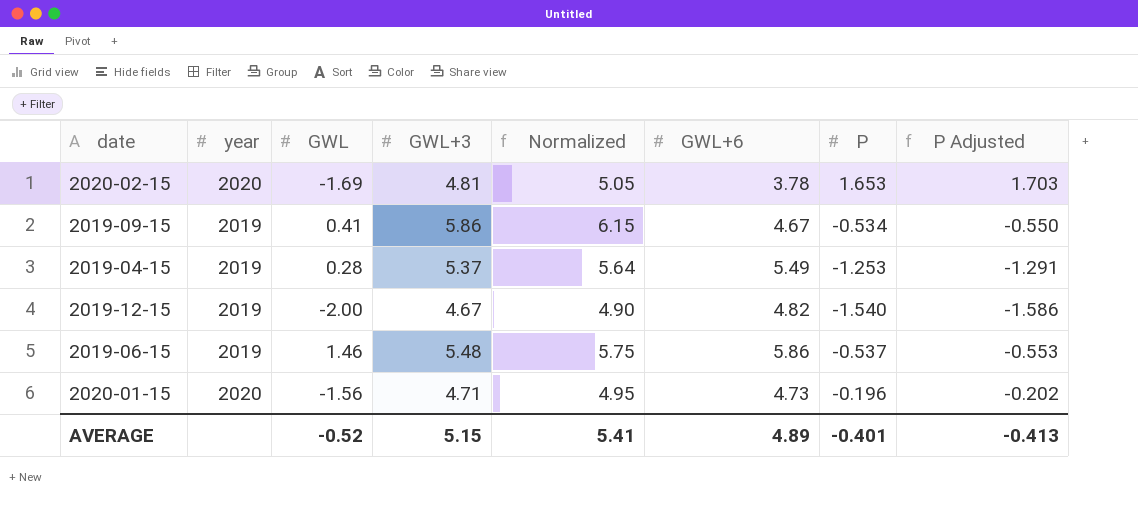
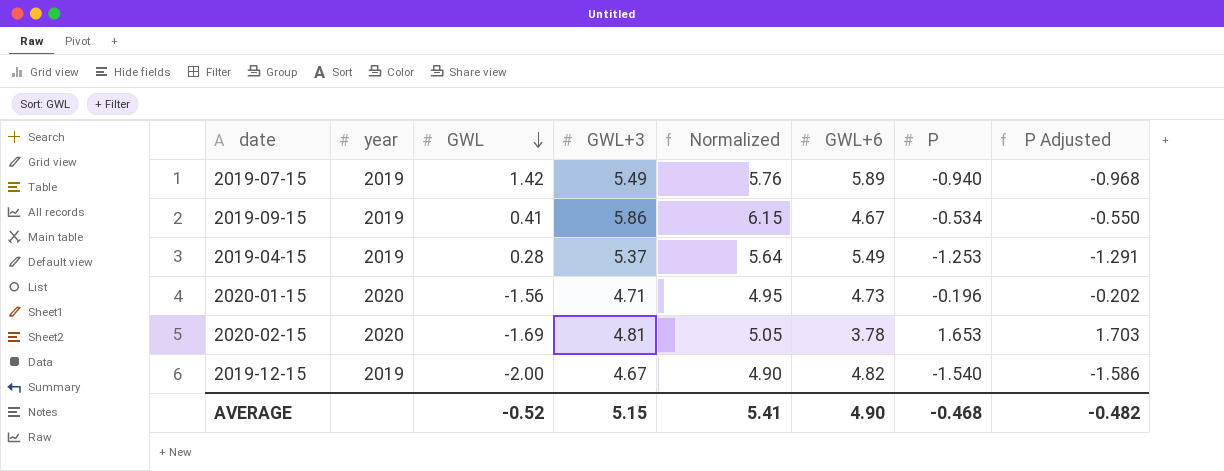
row order: none -> GWL descending
row 2019-06-15: 2019 | 1.46 | 5.48 | 5.75 | 5.86 | -0.537 | -0.553 -> none
row 2019-07-15: none -> 2019 | 1.42 | 5.49 | 5.76 | 5.89 | -0.940 | -0.968
AVERAGE | GWL+6: 4.89 -> 4.90
AVERAGE | P: -0.401 -> -0.468
AVERAGE | P Adjusted: -0.413 -> -0.482

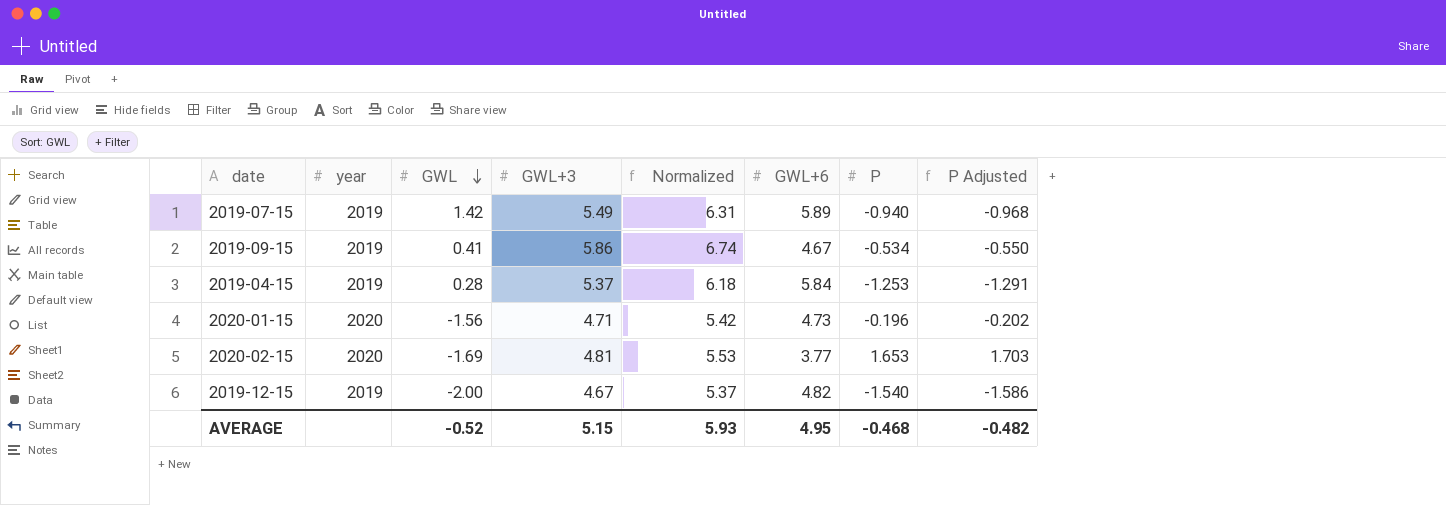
column Normalized | formula: [GWL+3] * 1.05 -> [GWL+3] * 1.15
2019-04-15 | GWL+6: 5.49 -> 5.84
2020-02-15 | GWL+6: 3.78 -> 3.77
AVERAGE | Normalized: 5.41 -> 5.93
AVERAGE | GWL+6: 4.90 -> 4.95

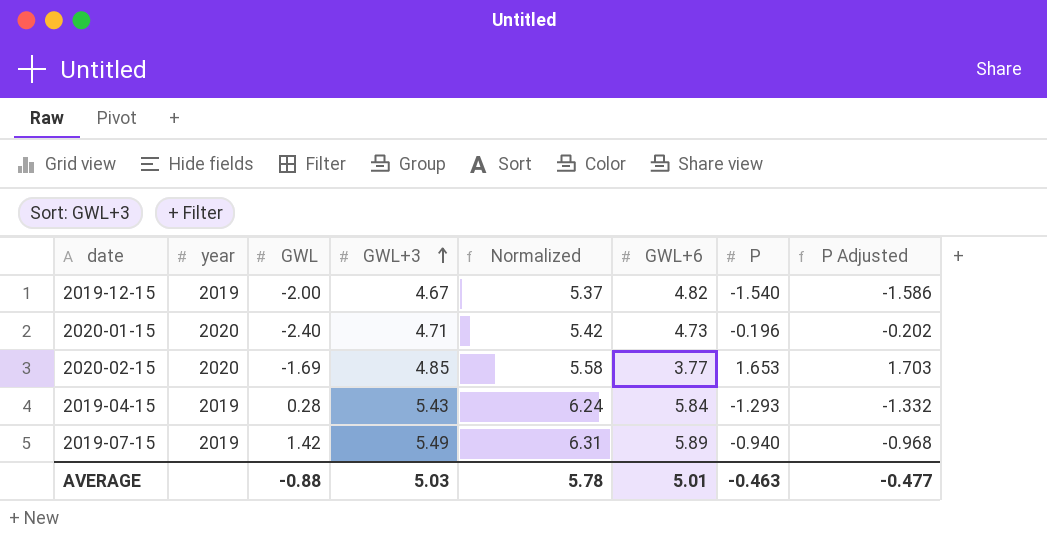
row order: GWL descending -> GWL+3 ascending
row 2019-09-15: 2019 | 0.41 | 5.86 | 6.74 | 4.67 | -0.534 | -0.550 -> none
2020-01-15 | GWL: -1.56 -> -2.40
2020-02-15 | GWL+3: 4.81 -> 4.85
2020-02-15 | Normalized: 5.53 -> 5.58
2019-04-15 | GWL+3: 5.37 -> 5.43
2019-04-15 | Normalized: 6.18 -> 6.24
2019-04-15 | P: -1.253 -> -1.293
2019-04-15 | P Adjusted: -1.291 -> -1.332
AVERAGE | GWL: -0.52 -> -0.88
AVERAGE | GWL+3: 5.15 -> 5.03
AVERAGE | Normalized: 5.93 -> 5.78
AVERAGE | GWL+6: 4.95 -> 5.01
AVERAGE | P: -0.468 -> -0.463
AVERAGE | P Adjusted: -0.482 -> -0.477

